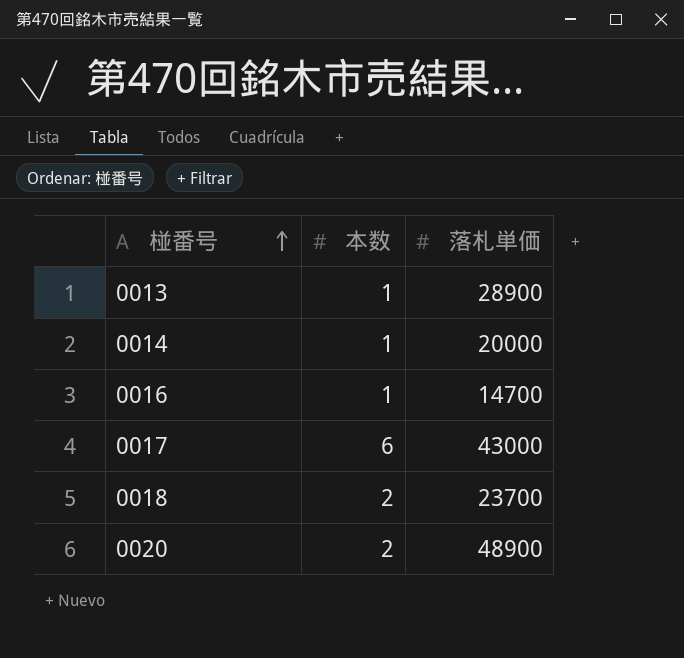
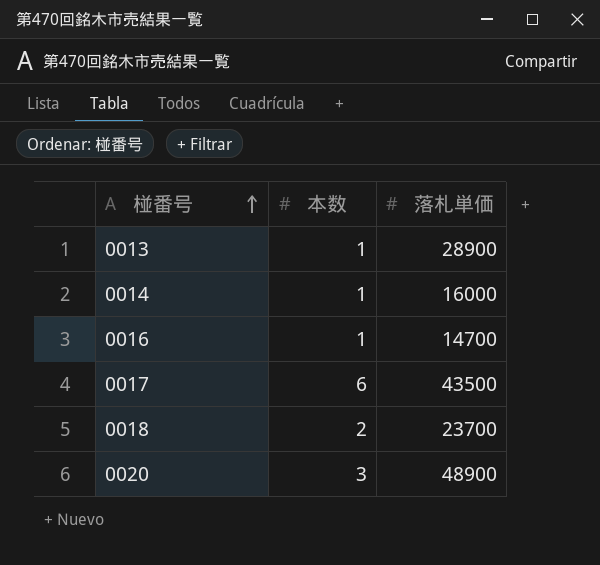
0014 | 落札単価: 20000 -> 16000
0017 | 落札単価: 43000 -> 43500
0020 | 本数: 2 -> 3

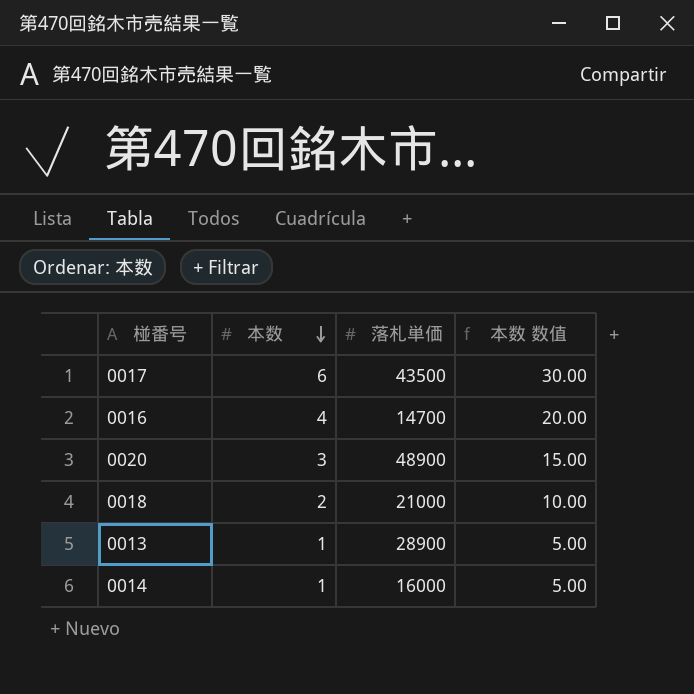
row order: 椪番号 ascending -> 本数 descending
column 本数 数值 | formula: none -> [本数] * 5
0016 | 本数: 1 -> 4
0018 | 落札単価: 23700 -> 21000

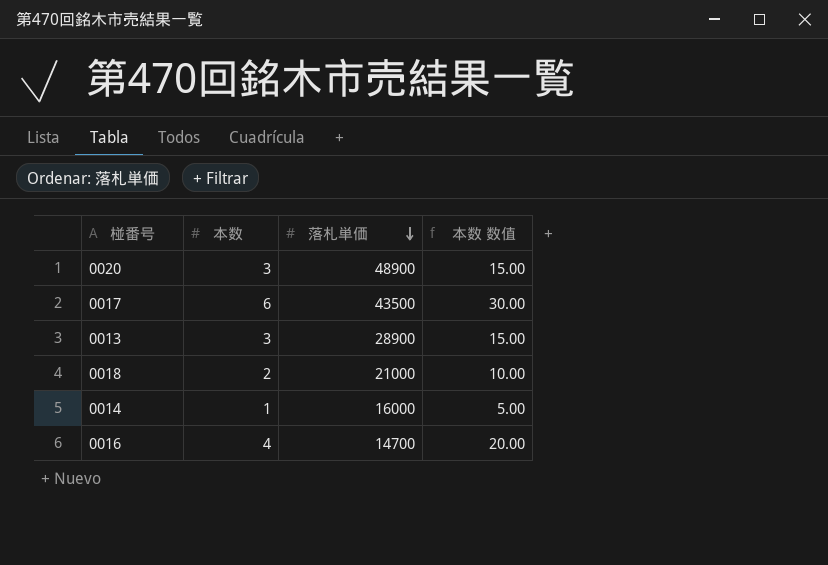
row order: 本数 descending -> 落札単価 descending
0013 | 本数: 1 -> 3
0013 | 本数 数值: 5.00 -> 15.00

